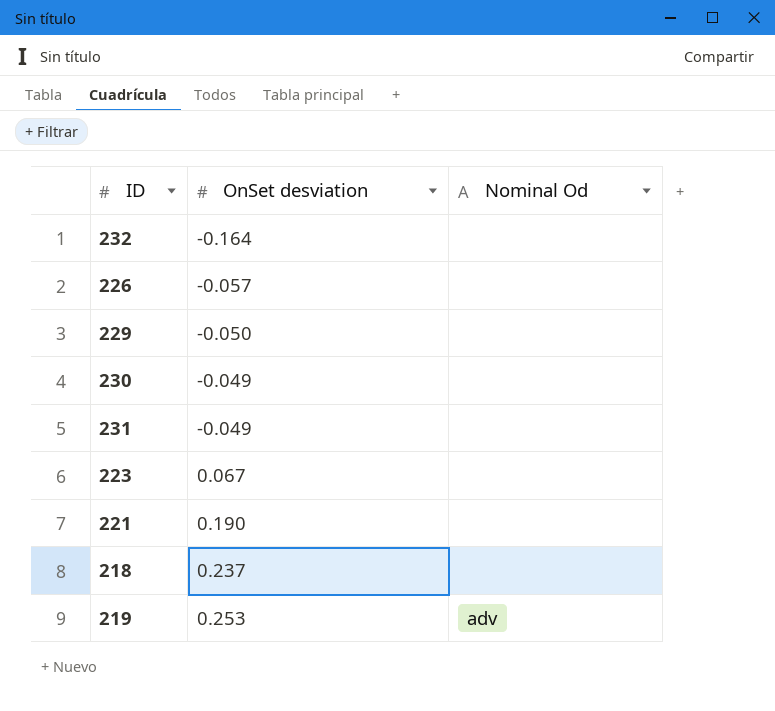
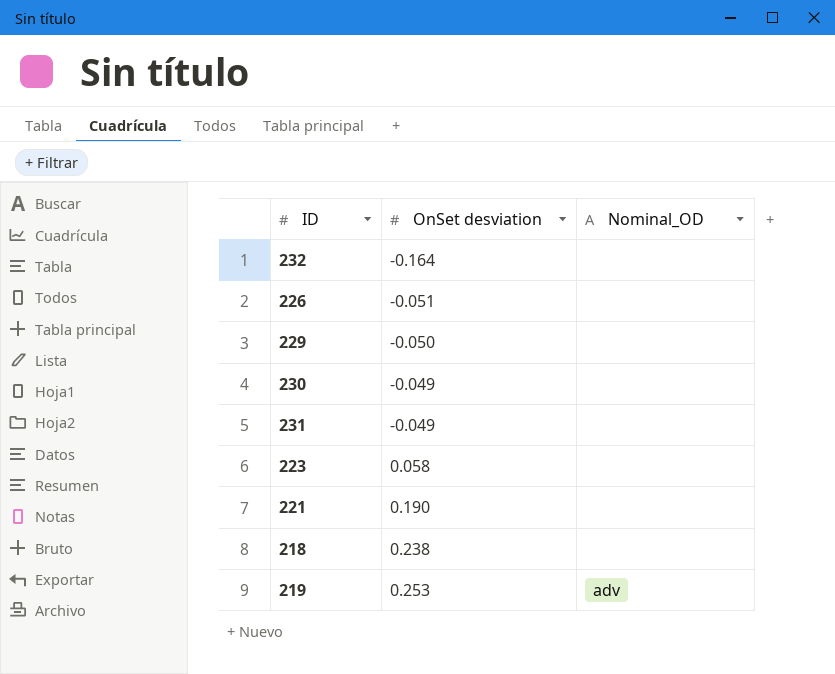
column name: Nominal Od -> Nominal_OD
226 | OnSet desviation: -0.057 -> -0.051
223 | OnSet desviation: 0.067 -> 0.058
218 | OnSet desviation: 0.237 -> 0.238

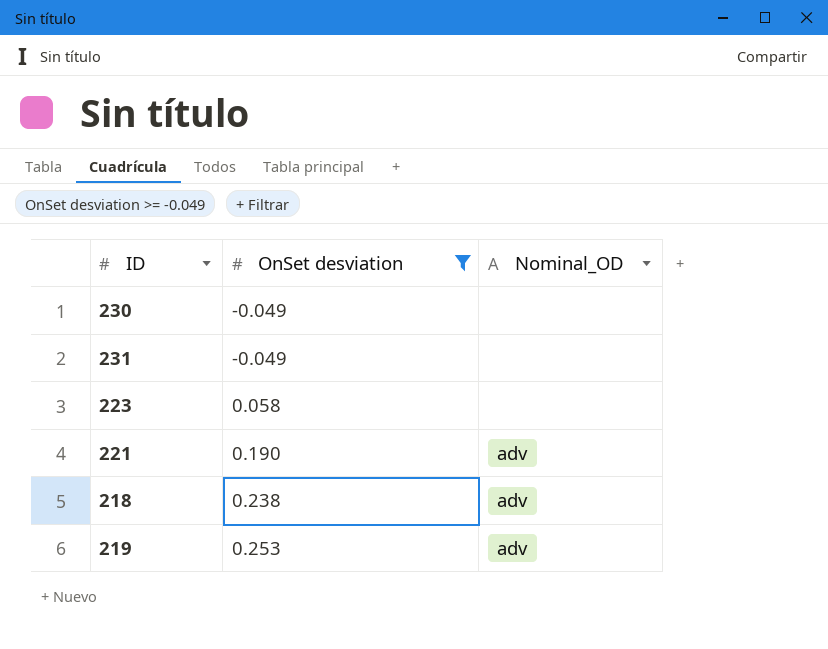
filter: none -> OnSet desviation >= -0.049
221 | Nominal_OD: none -> adv
218 | Nominal_OD: none -> adv

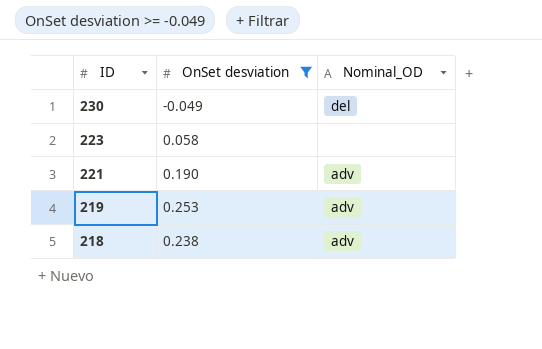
row order: OnSet desviation ascending -> ID descending
row 231: -0.049 | none -> none
230 | Nominal_OD: none -> del

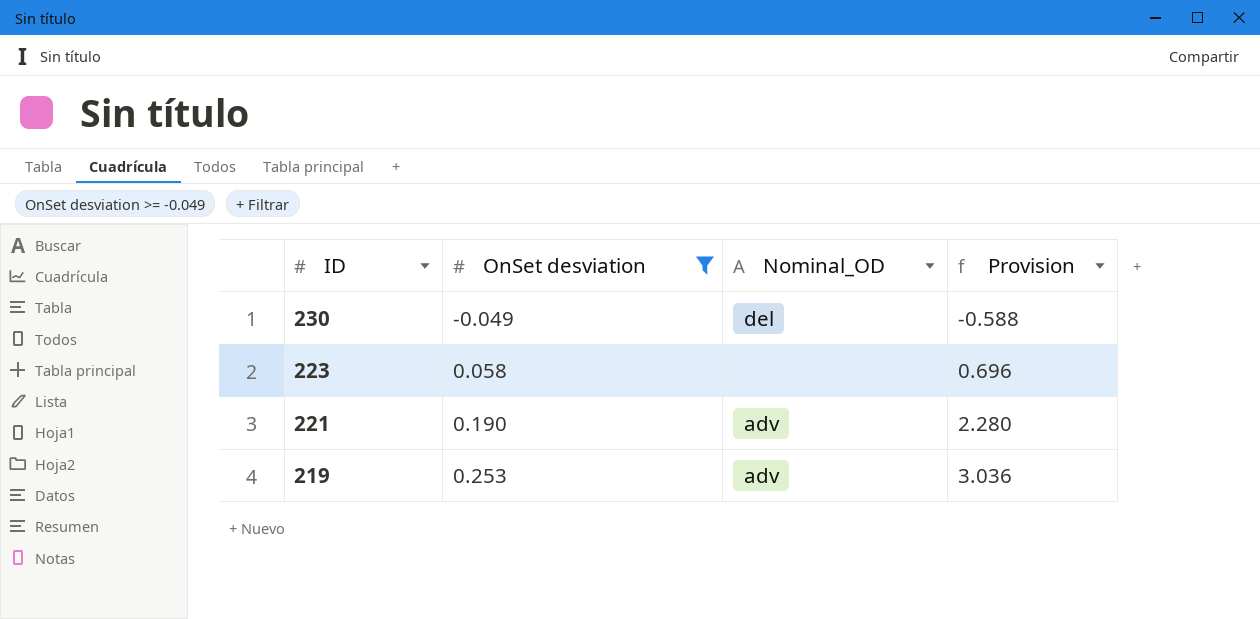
column Provision | formula: none -> [OnSet desviation] * 12
row 218: 0.238 | adv -> none

